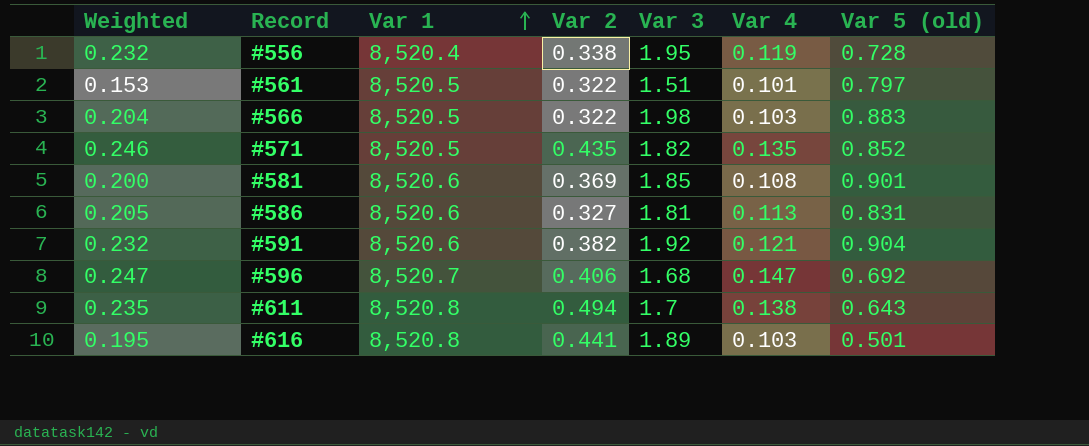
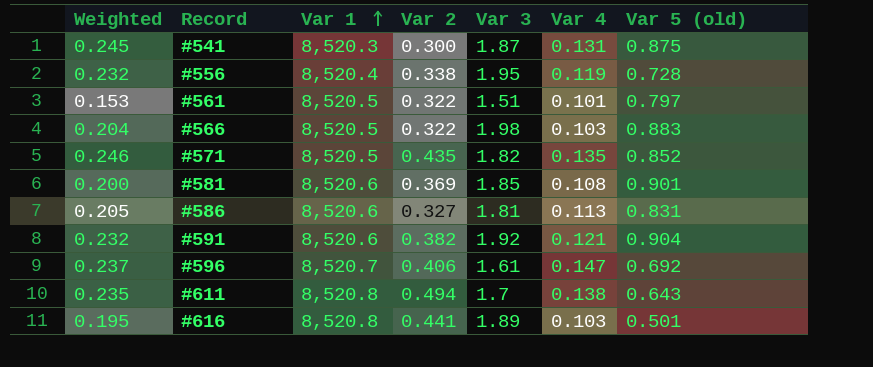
row #541: none -> 0.245 | 8,520.3 | 0.300 | 1.87 | 0.131 | 0.875
#596 | Weighted: 0.247 -> 0.237
#596 | Var 3: 1.68 -> 1.61

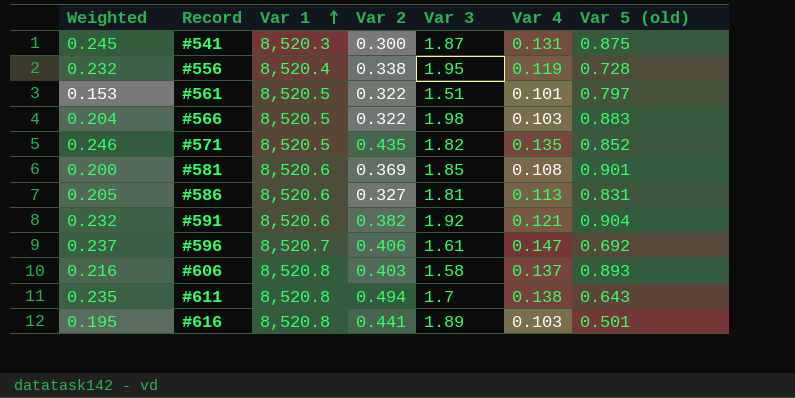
row #606: none -> 0.216 | 8,520.8 | 0.403 | 1.58 | 0.137 | 0.893

